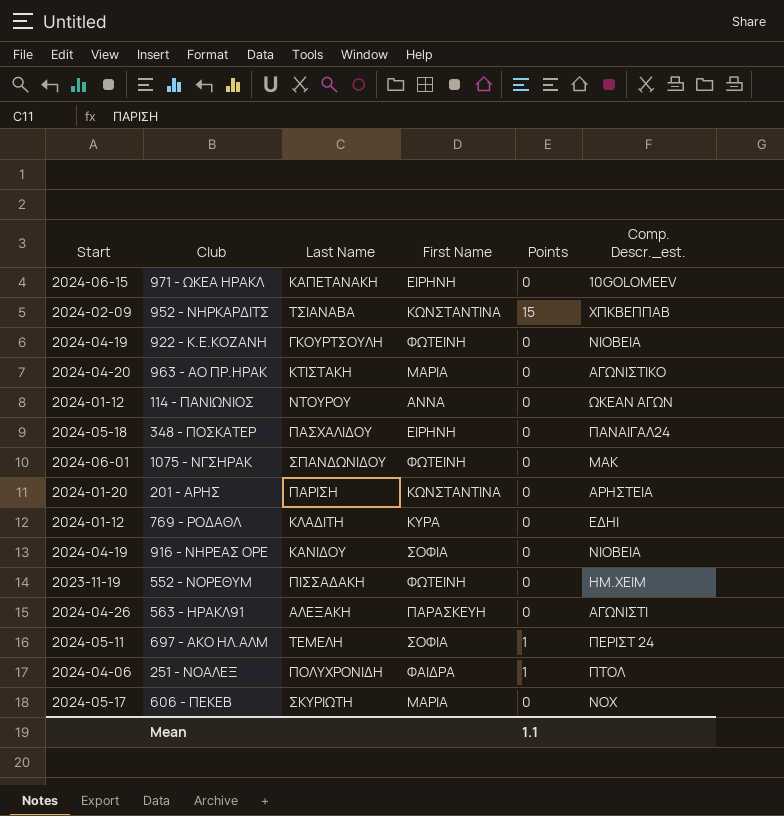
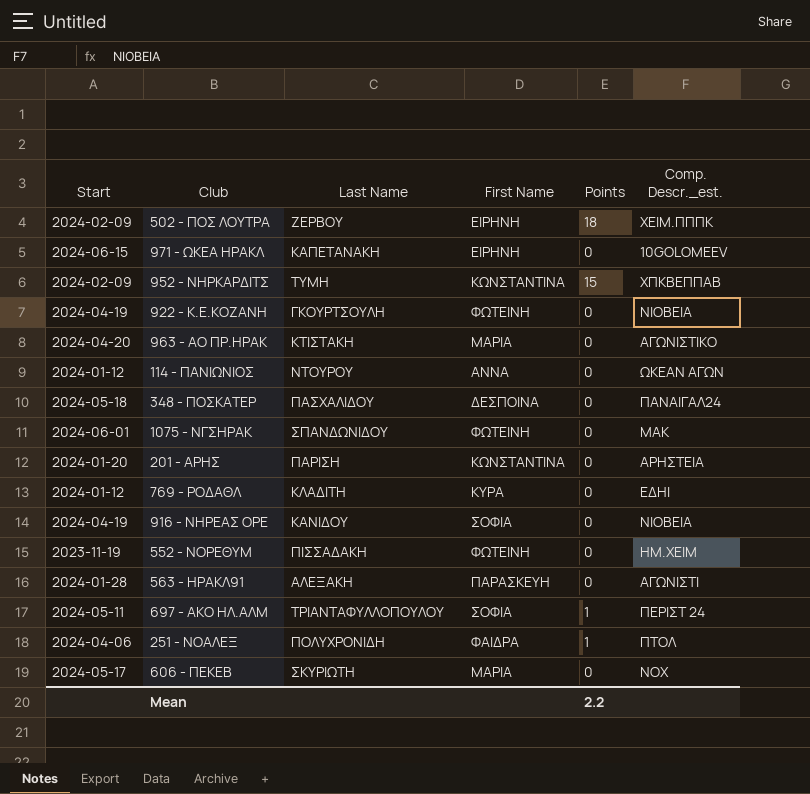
row 502 - ΠΟΣ ΛΟΥΤΡΑ: none -> 2024-02-09 | ΖΕΡΒΟΥ | ΕΙΡΗΝΗ | 18 | ΧΕΙΜ.ΠΠΠΚ
952 - ΝΗΡΚΑΡΔΙΤΣ | Last Name: ΤΣΙΑΝΑΒΑ -> ΤΥΜΗ
348 - ΠΟΣΚΑΤΕΡ | First Name: ΕΙΡΗΝΗ -> ΔΕΣΠΟΙΝΑ
563 - ΗΡΑΚΛ91 | Start: 2024-04-26 -> 2024-01-28
697 - ΑΚΟ ΗΛ.ΑΛΜ | Last Name: ΤΕΜΕΛΗ -> ΤΡΙΑΝΤΑΦΥΛΛΟΠΟΥΛΟΥ
Mean | Points: 1.1 -> 2.2

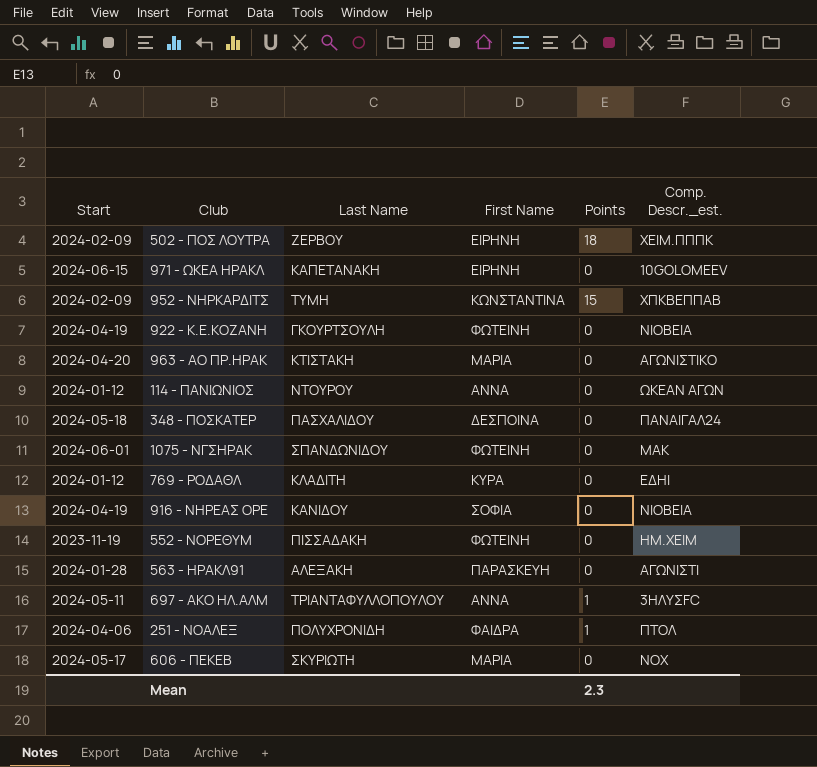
row 201 - ΑΡΗΣ: 2024-01-20 | ΠΑΡΙΣΗ | ΚΩΝΣΤΑΝΤΙΝΑ | 0 | ΑΡΗΣΤΕΙΑ -> none
697 - ΑΚΟ ΗΛ.ΑΛΜ | First Name: ΣΟΦΙΑ -> ΑΝΝΑ
697 - ΑΚΟ ΗΛ.ΑΛΜ | Comp. Descr._est.: ΠΕΡΙΣΤ 24 -> 3ΗΛΥΣFC
Mean | Points: 2.2 -> 2.3

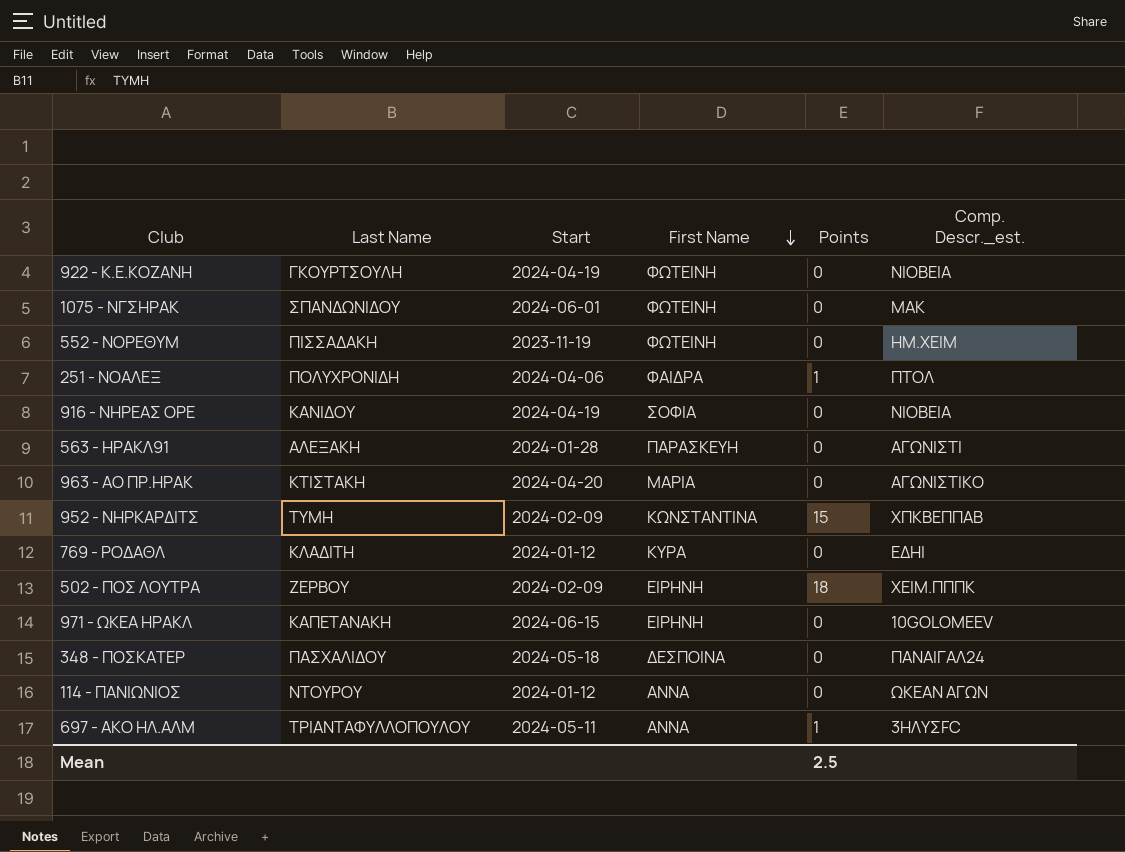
row order: none -> First Name descending
column Start | position: 1 -> 3
row 606 - ΠΕΚΕΒ: 2024-05-17 | ΣΚΥΡΙΩΤΗ | ΜΑΡΙΑ | 0 | ΝΟΧ -> none
Mean | Points: 2.3 -> 2.5

